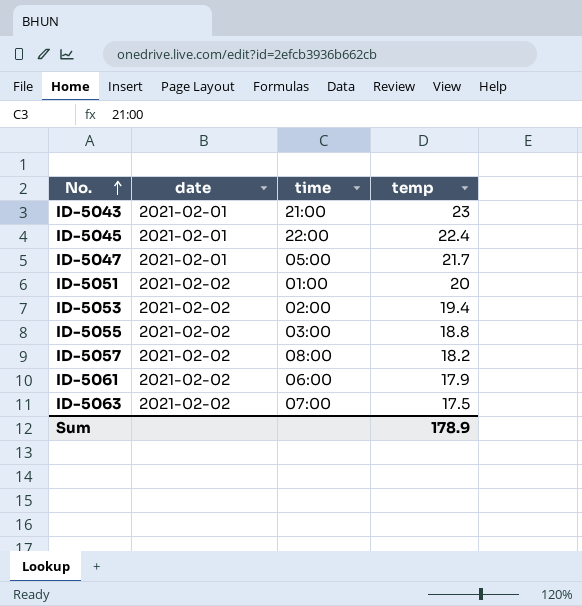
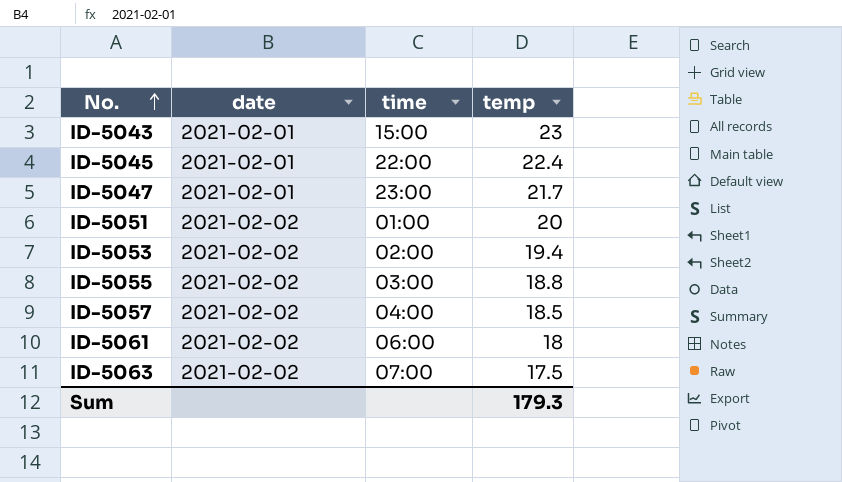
ID-5043 | time: 21:00 -> 15:00
ID-5047 | time: 05:00 -> 23:00
ID-5057 | time: 08:00 -> 04:00
ID-5057 | temp: 18.2 -> 18.5
ID-5061 | temp: 17.9 -> 18
Sum | temp: 178.9 -> 179.3

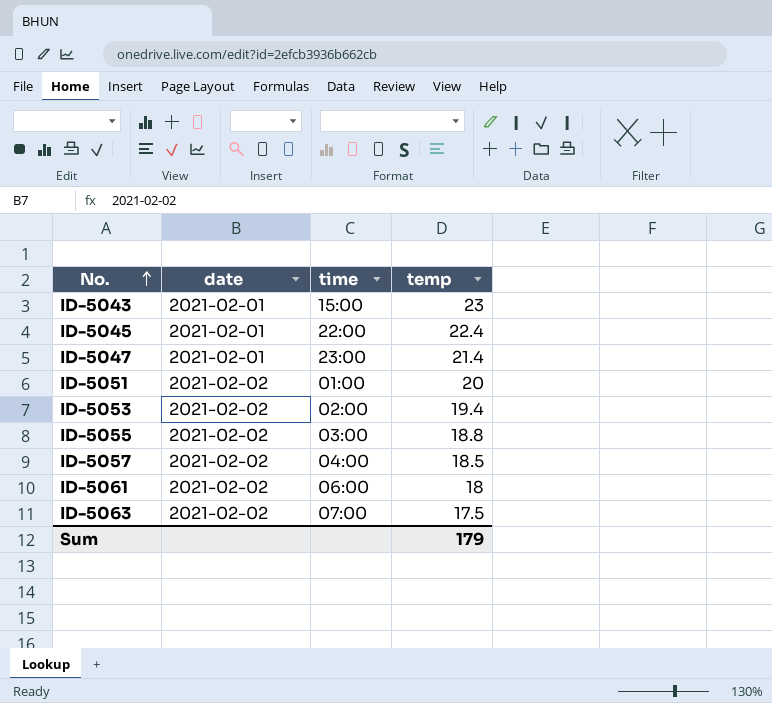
ID-5047 | temp: 21.7 -> 21.4
Sum | temp: 179.3 -> 179

